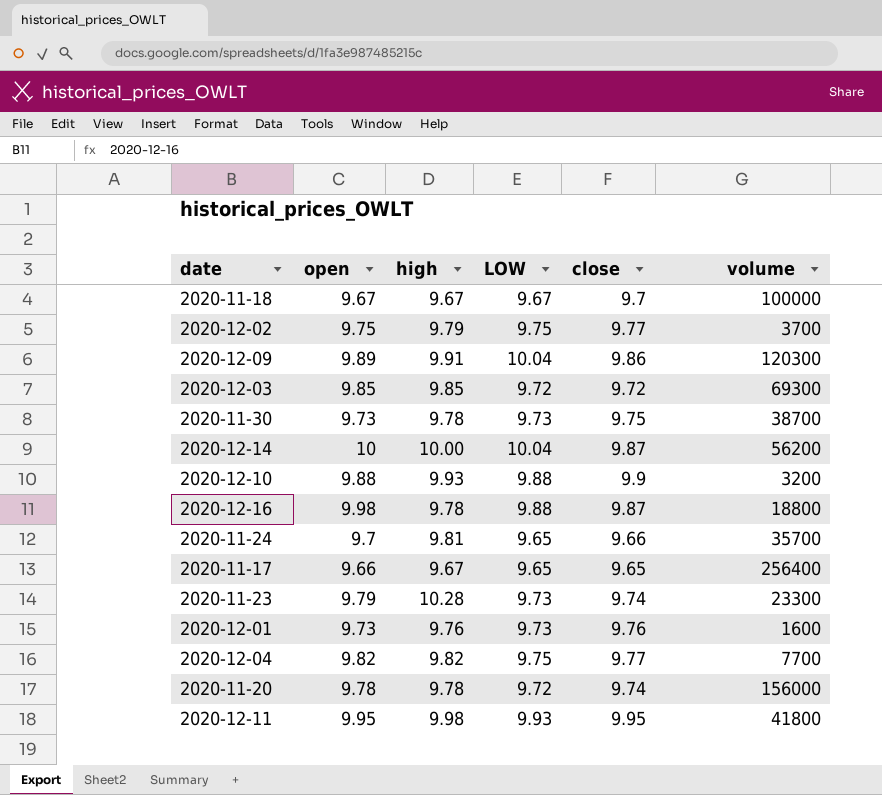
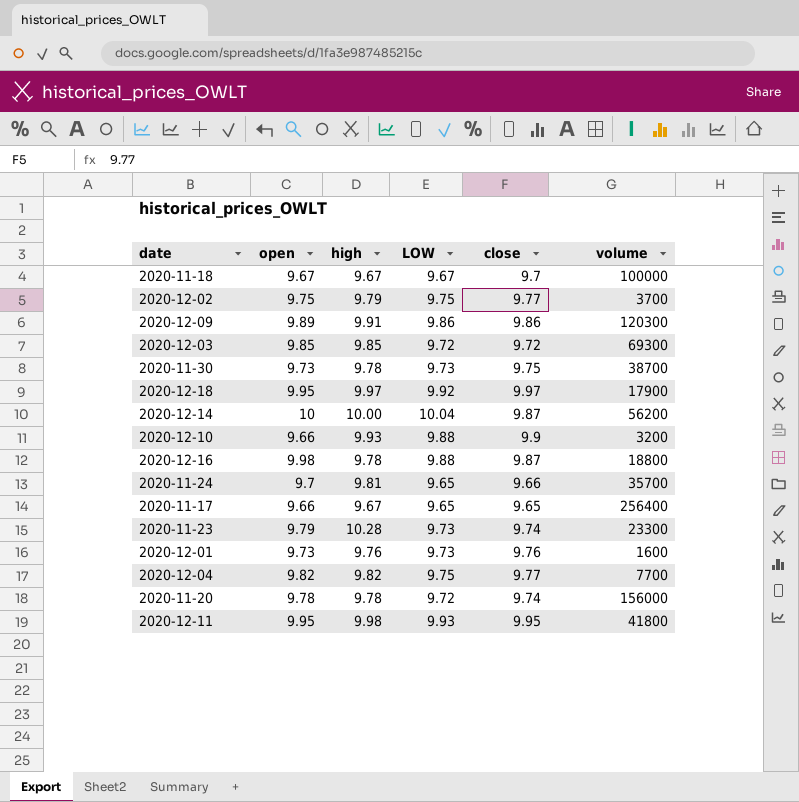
2020-12-09 | LOW: 10.04 -> 9.86
row 2020-12-18: none -> 9.95 | 9.97 | 9.92 | 9.97 | 17900
2020-12-10 | open: 9.88 -> 9.66

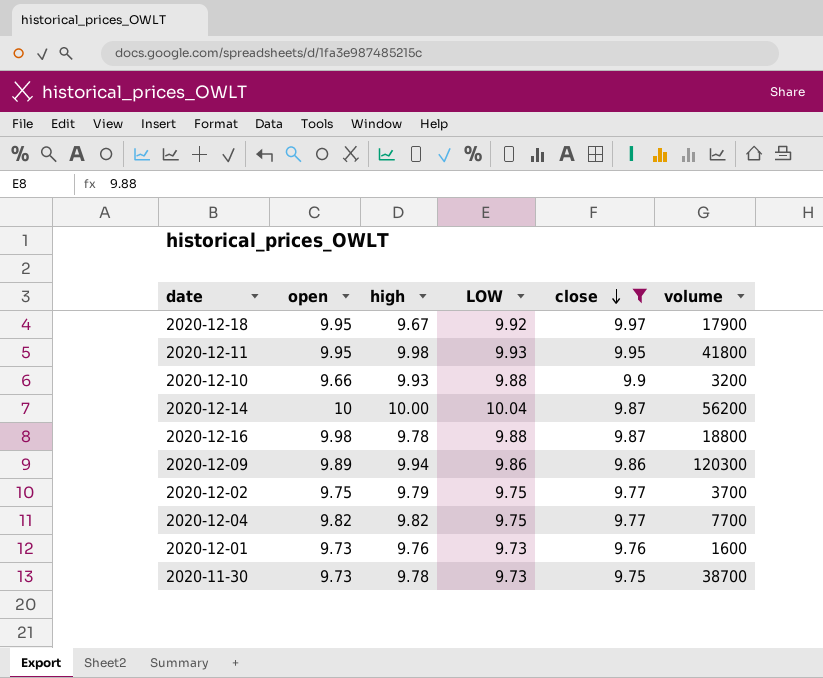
filter: none -> close >= 9.75
row order: none -> close descending
2020-12-18 | high: 9.97 -> 9.67
2020-12-09 | high: 9.91 -> 9.94

